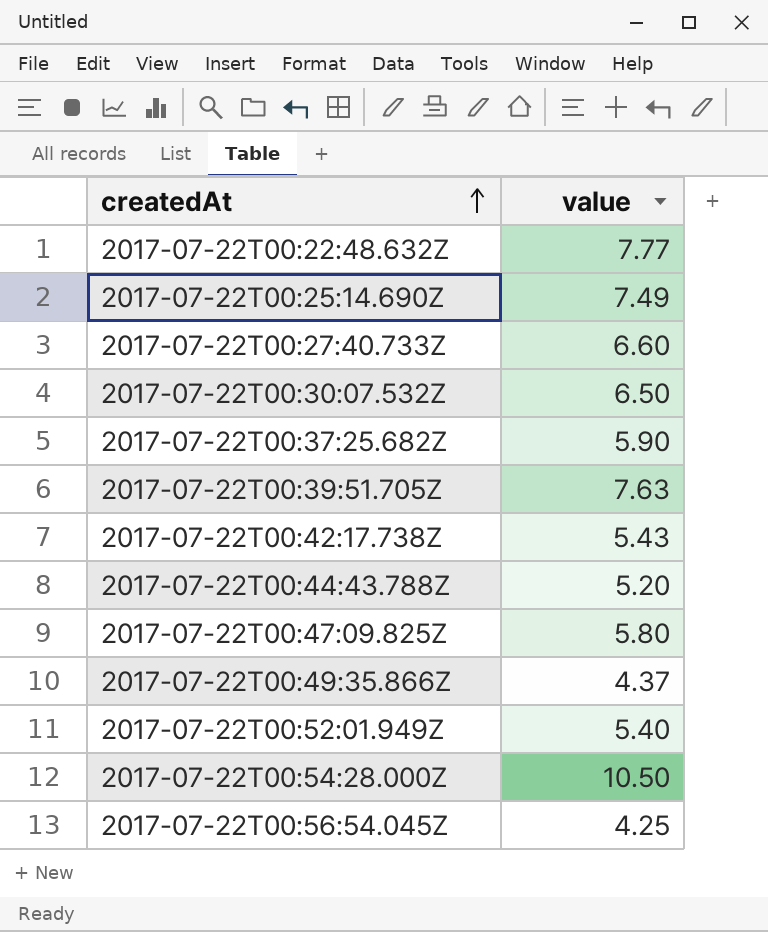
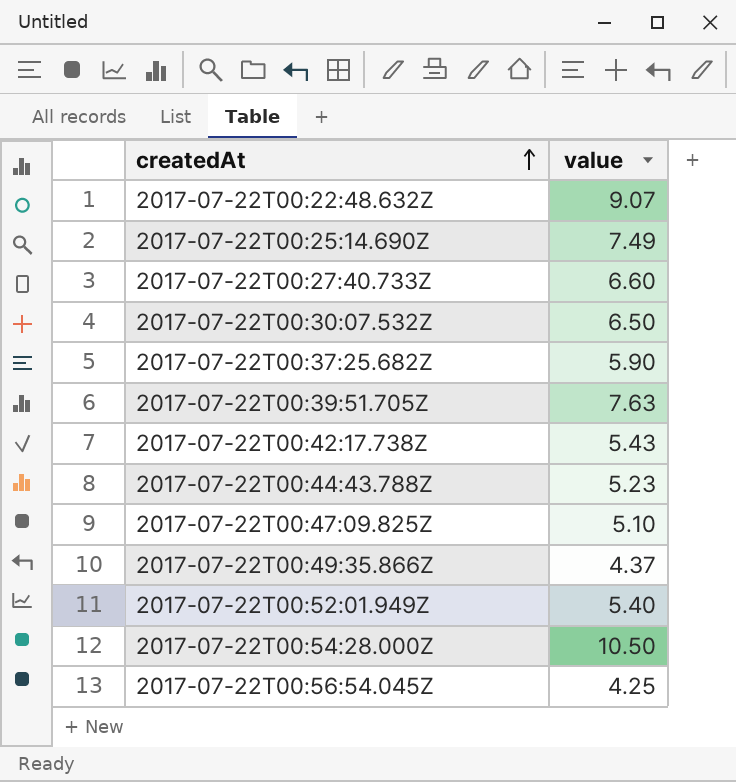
2017-07-22T00:22:48.632Z | value: 7.77 -> 9.07
2017-07-22T00:44:43.788Z | value: 5.20 -> 5.23
2017-07-22T00:47:09.825Z | value: 5.80 -> 5.10

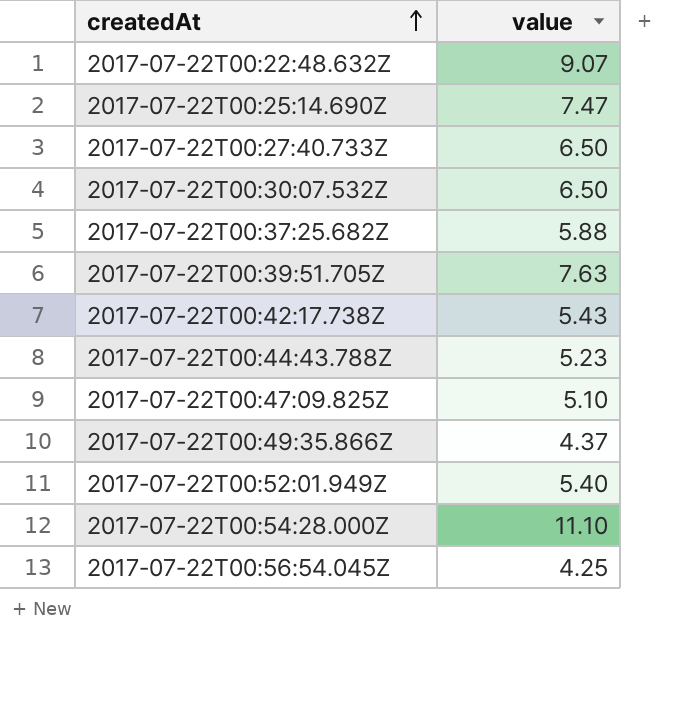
2017-07-22T00:25:14.690Z | value: 7.49 -> 7.47
2017-07-22T00:27:40.733Z | value: 6.60 -> 6.50
2017-07-22T00:37:25.682Z | value: 5.90 -> 5.88
2017-07-22T00:54:28.000Z | value: 10.50 -> 11.10

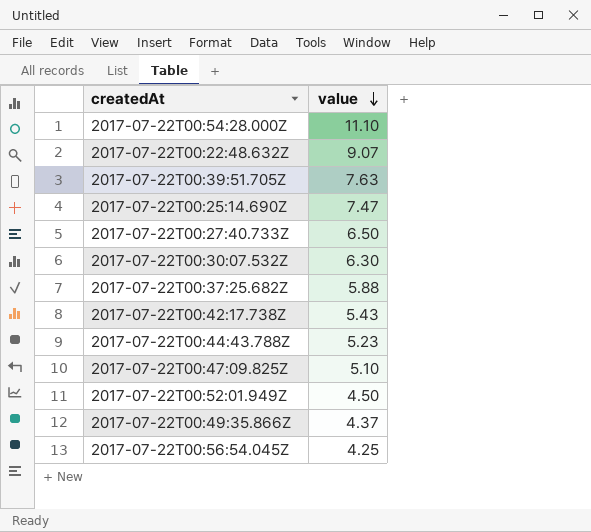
row order: createdAt ascending -> value descending
2017-07-22T00:30:07.532Z | value: 6.50 -> 6.30
2017-07-22T00:52:01.949Z | value: 5.40 -> 4.50

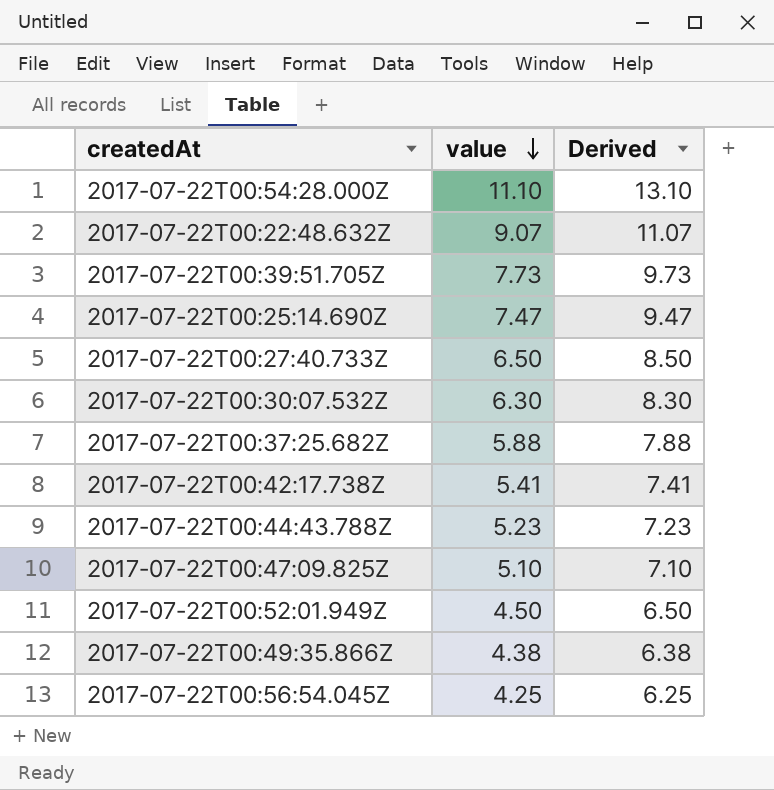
column Derived | formula: none -> [value] + 2
2017-07-22T00:39:51.705Z | value: 7.63 -> 7.73
2017-07-22T00:42:17.738Z | value: 5.43 -> 5.41
2017-07-22T00:49:35.866Z | value: 4.37 -> 4.38

